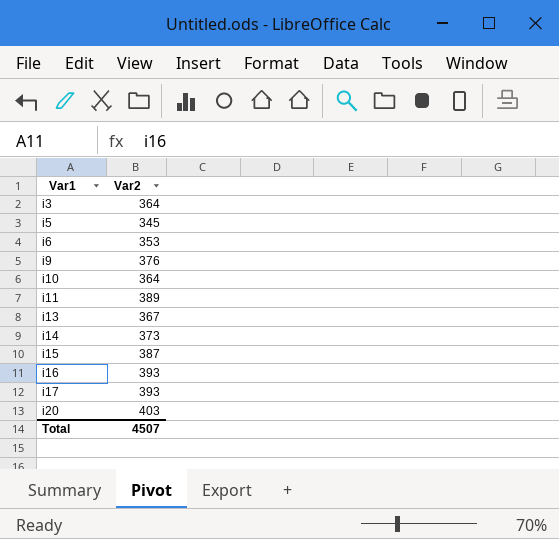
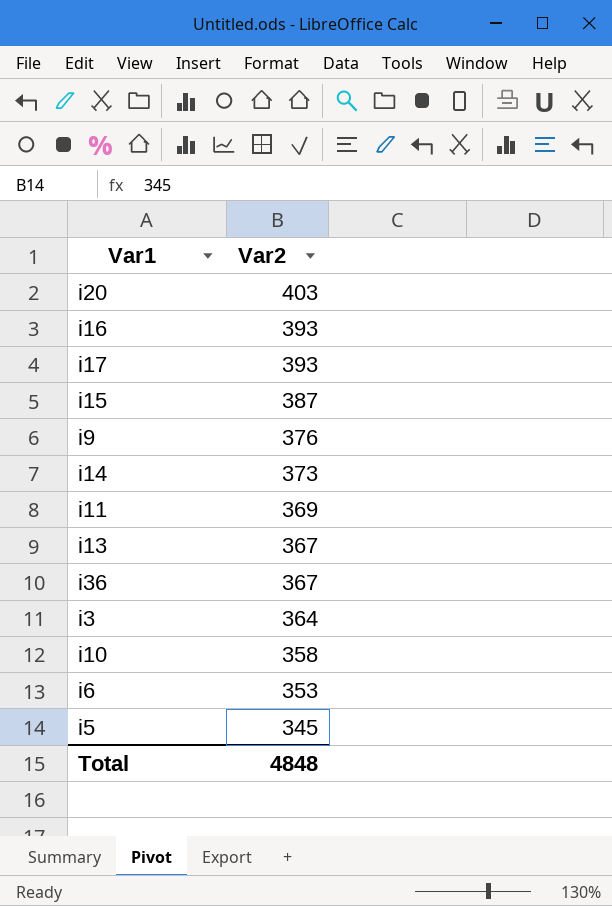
row order: Var1 ascending -> Var2 descending
i11 | Var2: 389 -> 369
row i36: none -> 367
i10 | Var2: 364 -> 358
Total | Var2: 4507 -> 4848

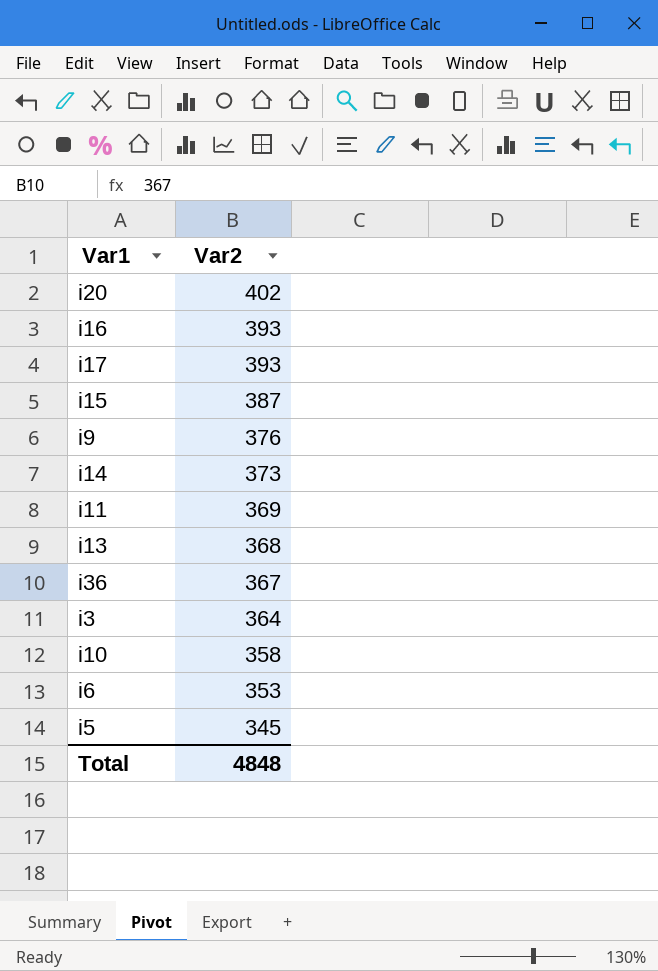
i20 | Var2: 403 -> 402
i13 | Var2: 367 -> 368

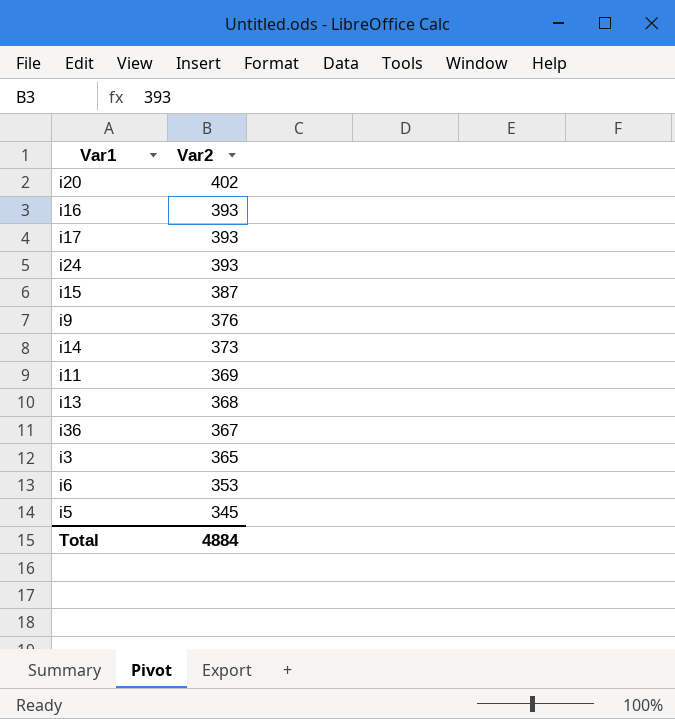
row i10: 358 -> none
row i24: none -> 393
i3 | Var2: 364 -> 365
Total | Var2: 4848 -> 4884

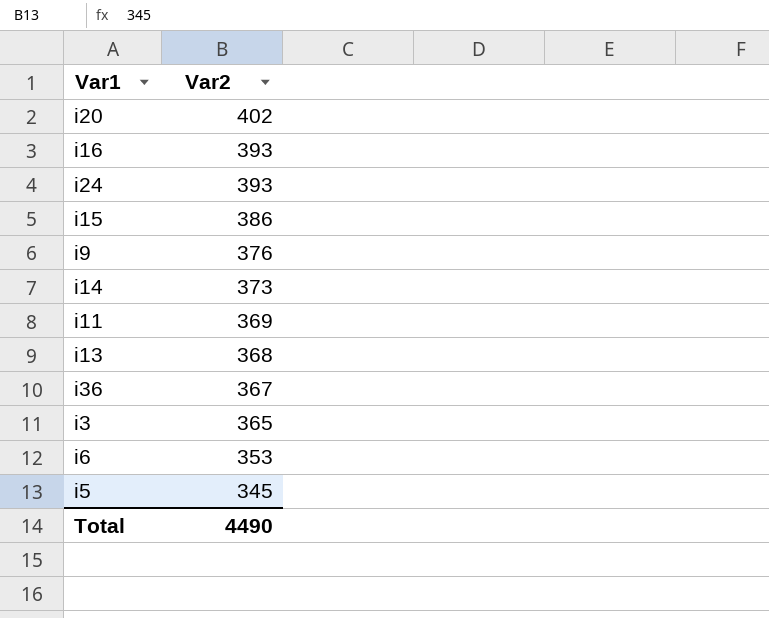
row i17: 393 -> none
i15 | Var2: 387 -> 386
Total | Var2: 4884 -> 4490

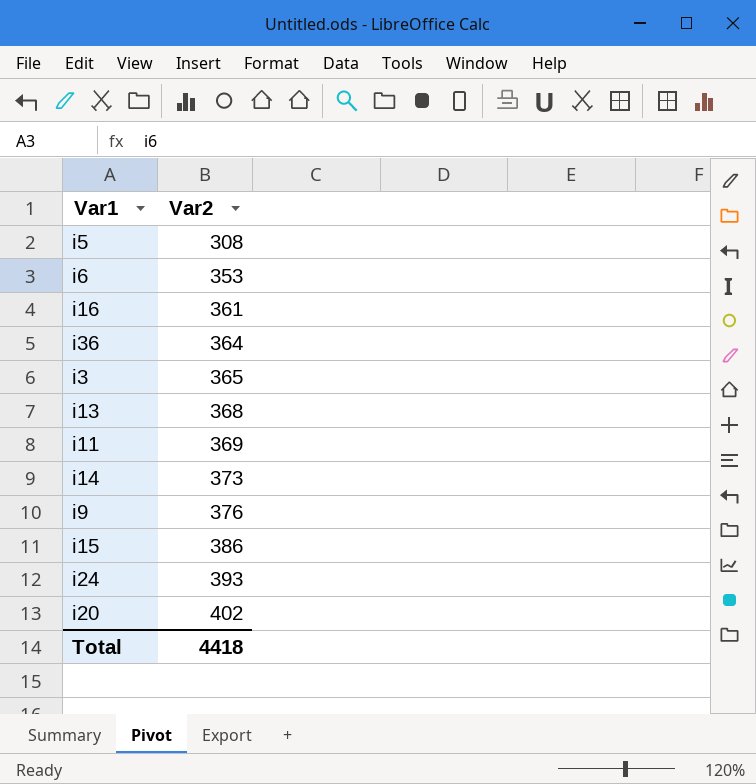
row order: Var2 descending -> Var2 ascending
i5 | Var2: 345 -> 308
i16 | Var2: 393 -> 361
i36 | Var2: 367 -> 364
Total | Var2: 4490 -> 4418

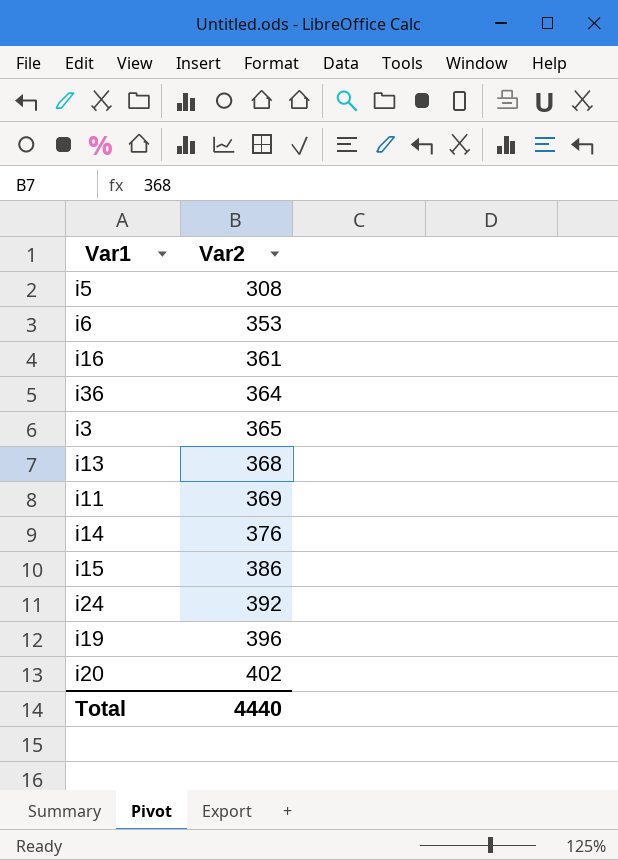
row i9: 376 -> none
i14 | Var2: 373 -> 376
i24 | Var2: 393 -> 392
row i19: none -> 396
Total | Var2: 4418 -> 4440

